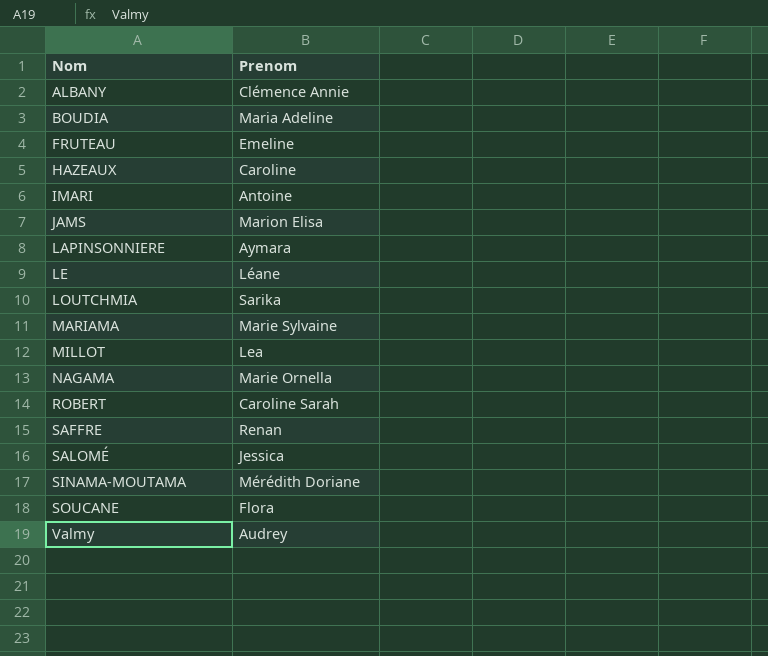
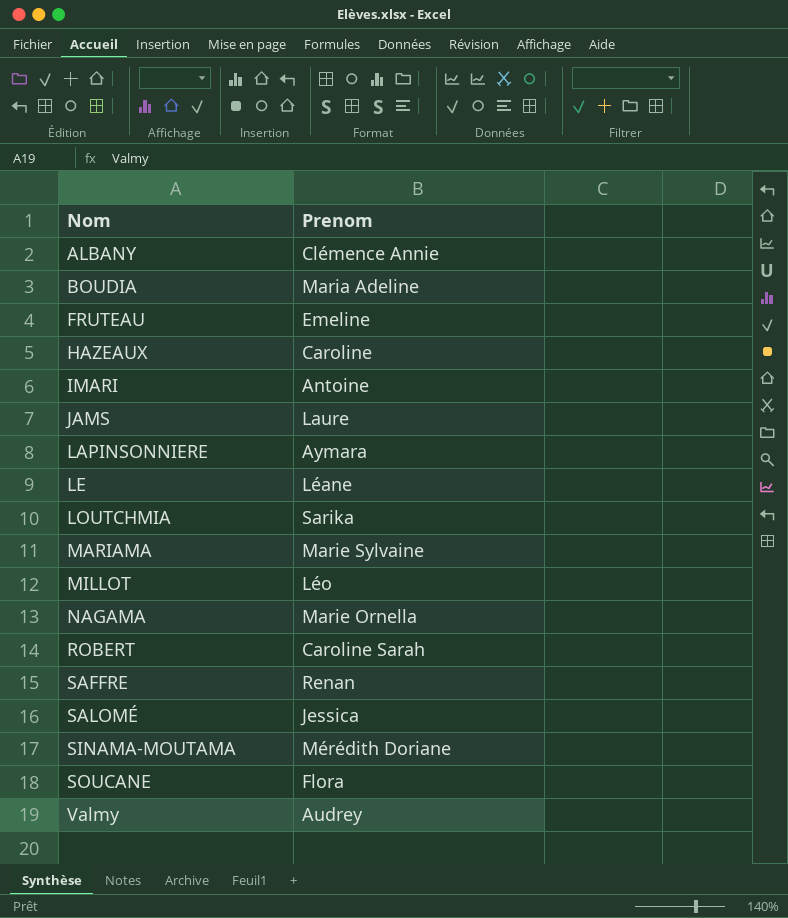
JAMS | Prenom: Marion Elisa -> Laure
MILLOT | Prenom: Lea -> Léo

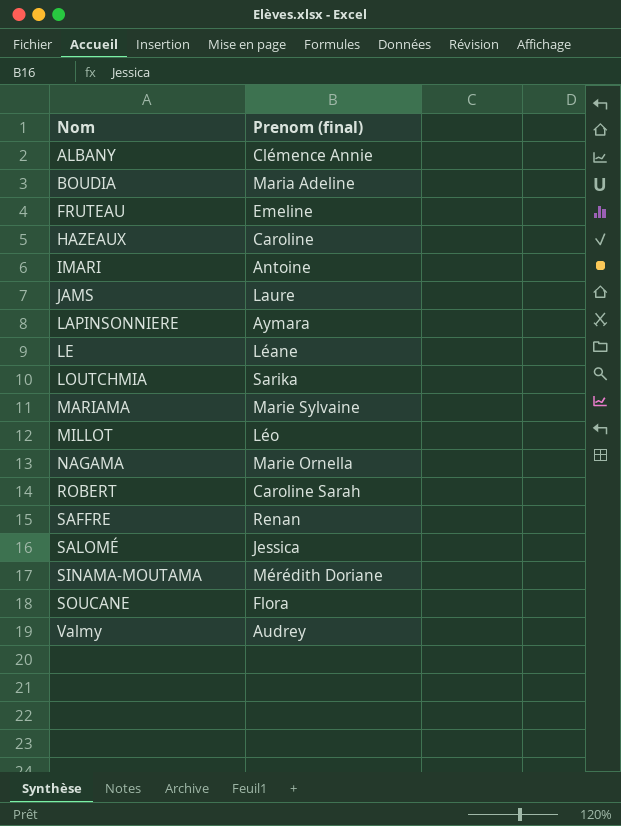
column name: Prenom -> Prenom (final)

